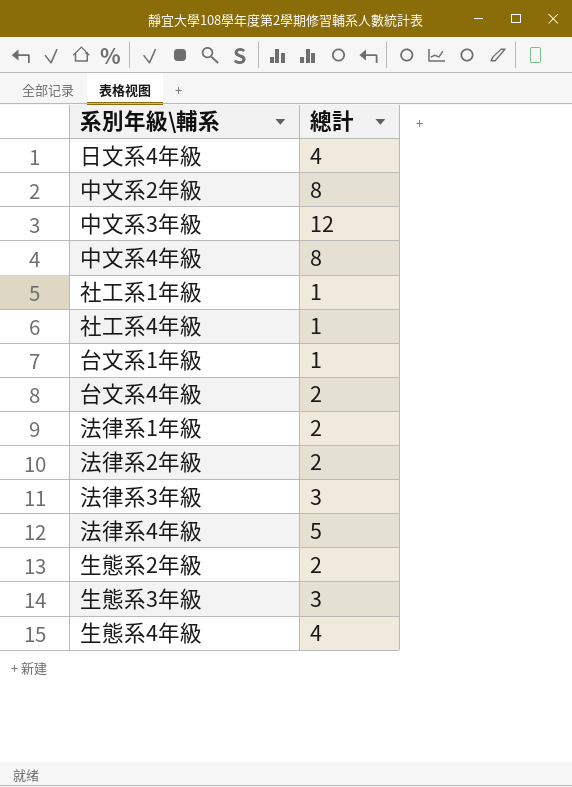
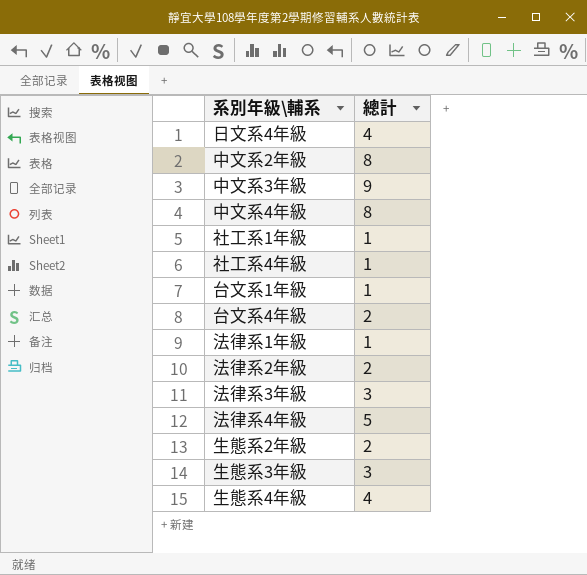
中文系3年級 | 總計: 12 -> 9
法律系1年級 | 總計: 2 -> 1

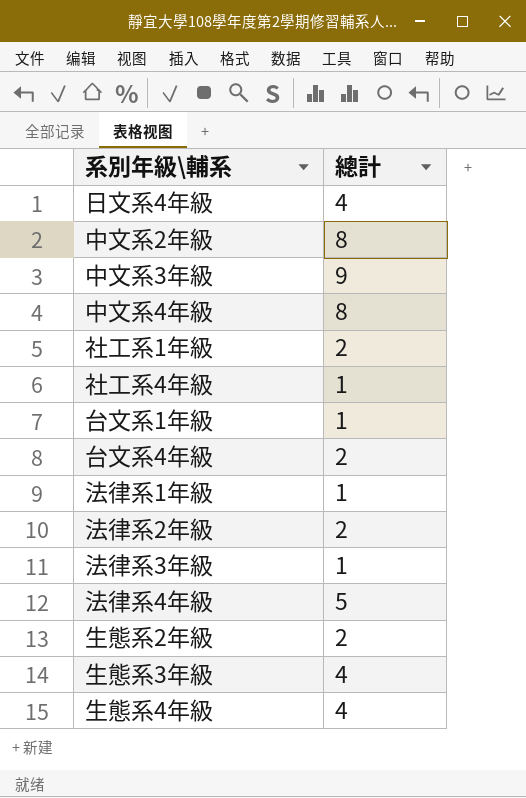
社工系1年級 | 總計: 1 -> 2
法律系3年級 | 總計: 3 -> 1
生態系3年級 | 總計: 3 -> 4

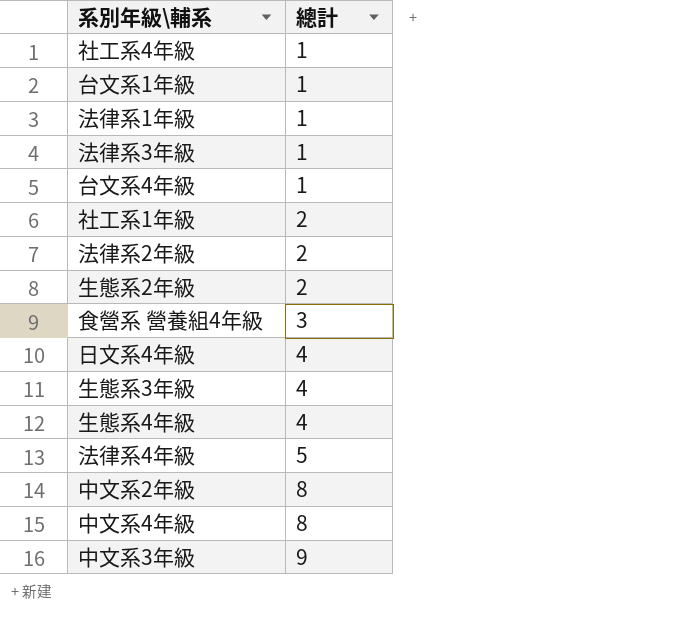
row order: none -> 總計 ascending
台文系4年級 | 總計: 2 -> 1
row 食營系 營養組4年級: none -> 3

